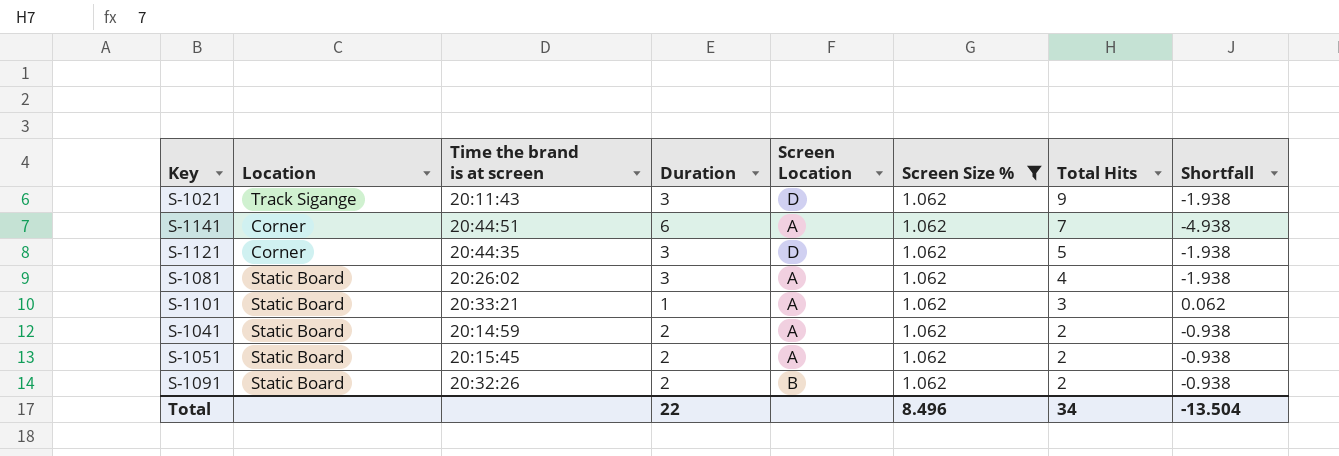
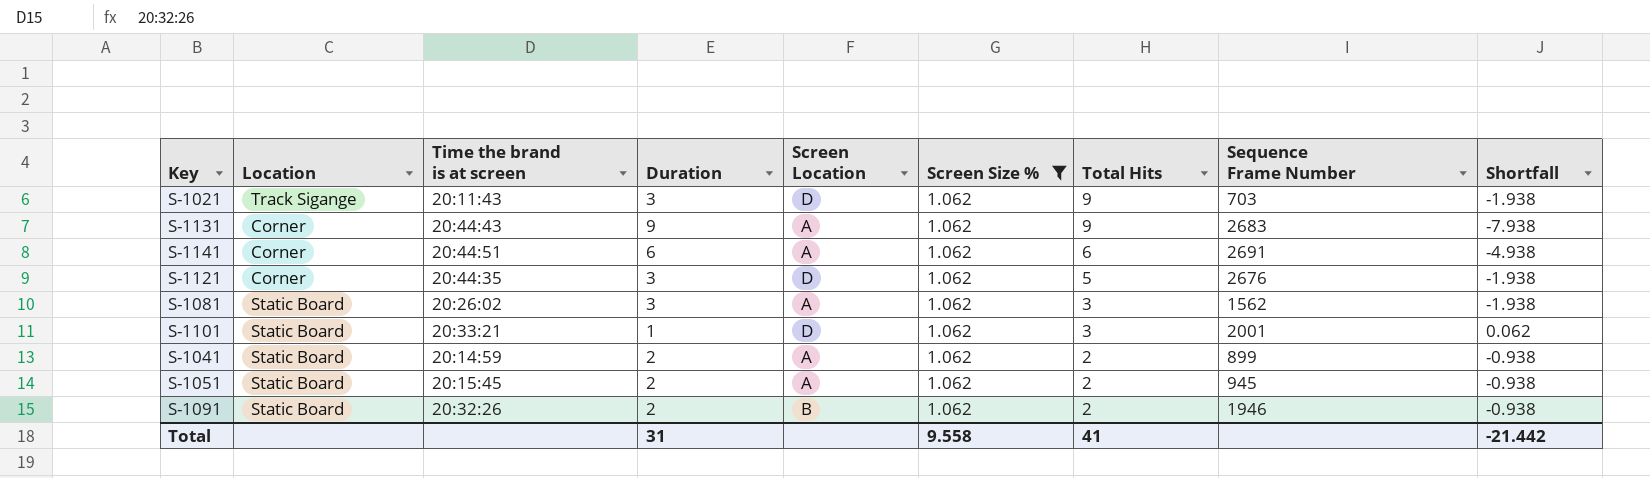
column Sequence Frame Number | position: none -> 8
row S-1131: none -> Corner | 20:44:43 | 9 | A | 1.062 | 9 | 2683 | -7.938
S-1141 | Total Hits: 7 -> 6
S-1081 | Total Hits: 4 -> 3
S-1101 | Screen Location: A -> D
Total | Duration: 22 -> 31
Total | Screen Size %: 8.496 -> 9.558
Total | Total Hits: 34 -> 41
Total | Shortfall: -13.504 -> -21.442

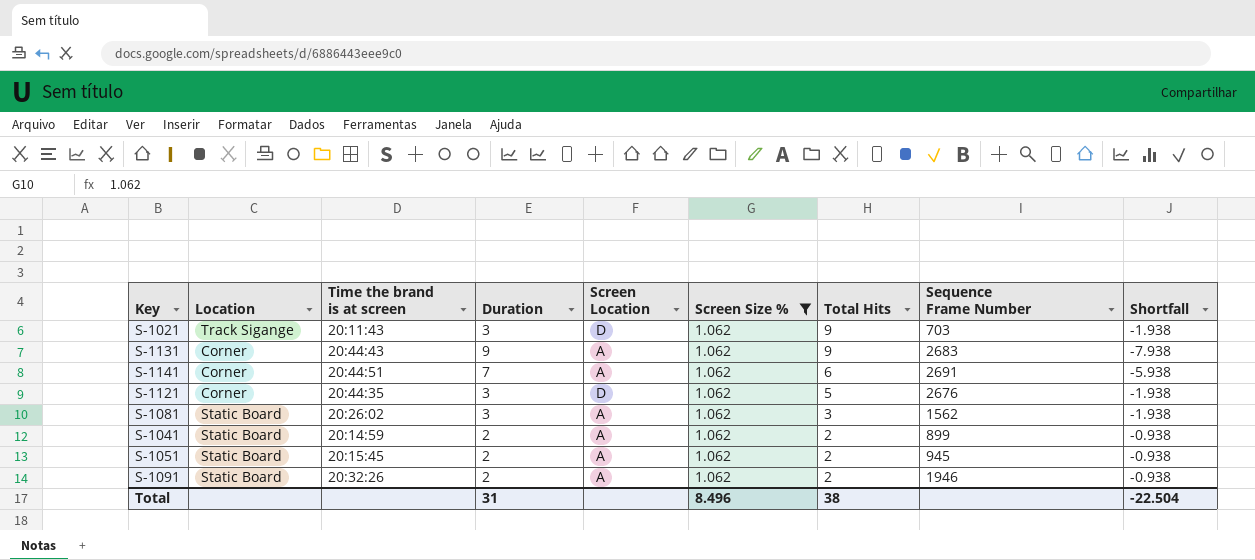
row S-1101: Static Board | 20:33:21 | 1 | D | 1.062 | 3 | 2001 | 0.062 -> none
S-1141 | Duration: 6 -> 7
S-1141 | Shortfall: -4.938 -> -5.938
S-1091 | Screen Location: B -> A
Total | Screen Size %: 9.558 -> 8.496
Total | Total Hits: 41 -> 38
Total | Shortfall: -21.442 -> -22.504

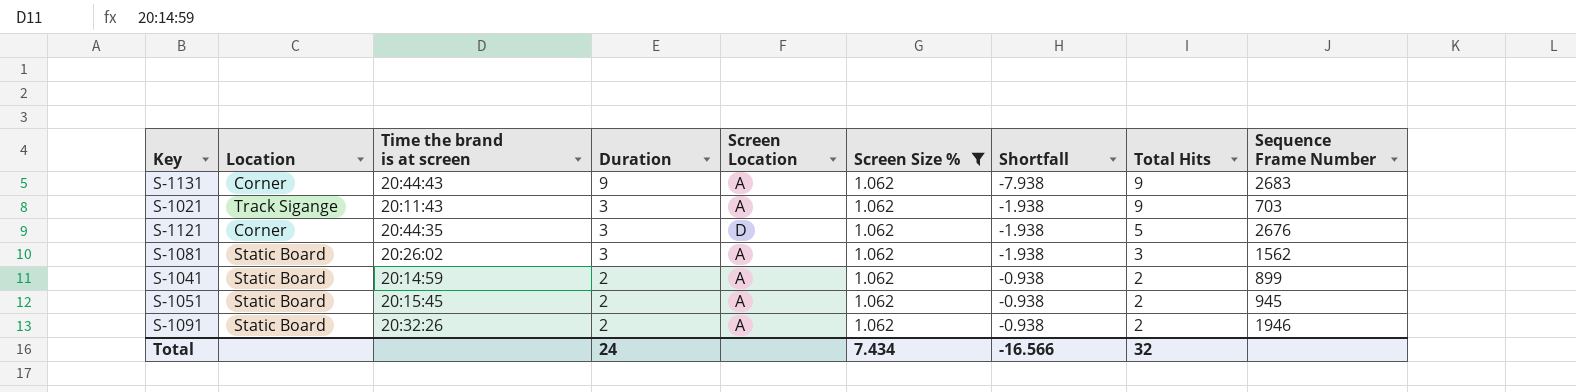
row order: Total Hits descending -> Duration descending
column Shortfall | position: 9 -> 7
row S-1141: Corner | 20:44:51 | 7 | A | 1.062 | 6 | 2691 | -5.938 -> none
S-1021 | Screen Location: D -> A
Total | Duration: 31 -> 24
Total | Screen Size %: 8.496 -> 7.434
Total | Shortfall: -22.504 -> -16.566
Total | Total Hits: 38 -> 32

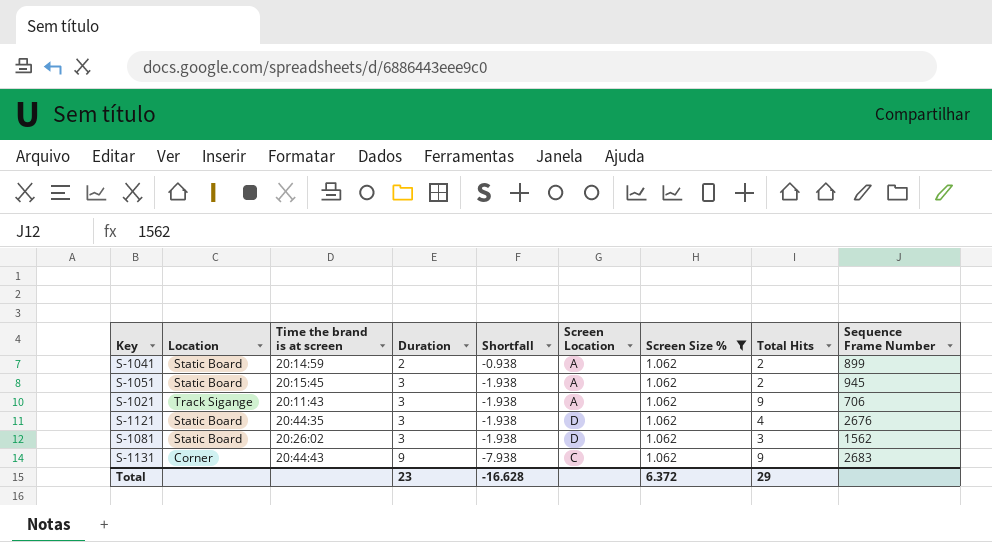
row order: Duration descending -> Duration ascending
column Shortfall | position: 7 -> 5
row S-1091: Static Board | 20:32:26 | 2 | A | 1.062 | -0.938 | 2 | 1946 -> none
S-1051 | Duration: 2 -> 3
S-1051 | Shortfall: -0.938 -> -1.938
S-1021 | Sequence Frame Number: 703 -> 706
S-1121 | Location: Corner -> Static Board
S-1121 | Total Hits: 5 -> 4
S-1081 | Screen Location: A -> D
S-1131 | Screen Location: A -> C
Total | Duration: 24 -> 23
Total | Shortfall: -16.566 -> -16.628
Total | Screen Size %: 7.434 -> 6.372
Total | Total Hits: 32 -> 29

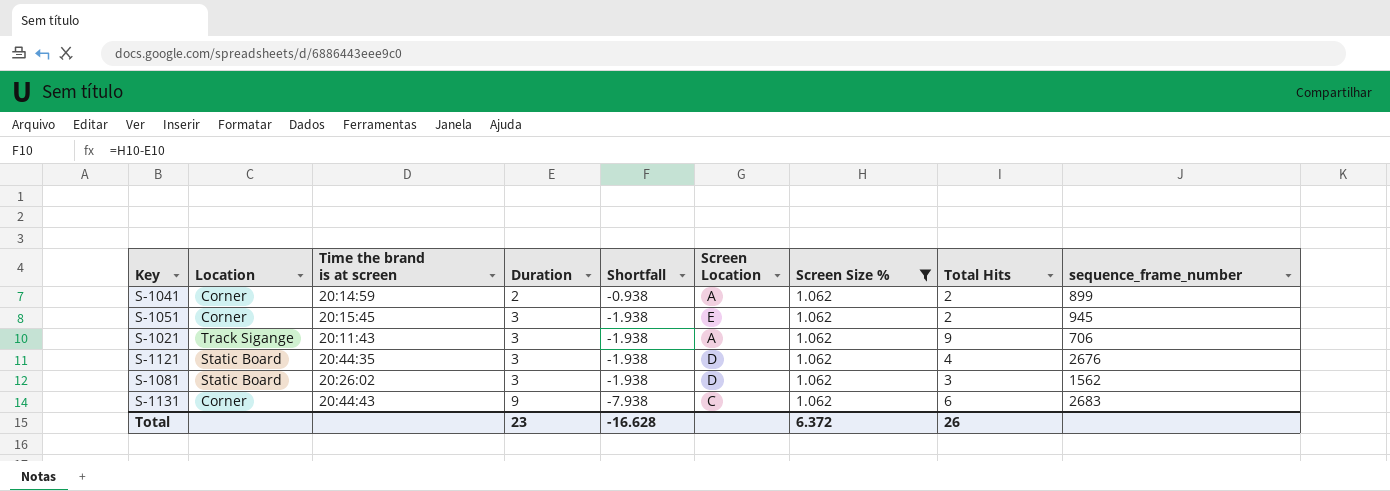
column name: Sequence Frame Number -> sequence_frame_number
S-1041 | Location: Static Board -> Corner
S-1051 | Location: Static Board -> Corner
S-1051 | Screen Location: A -> E
S-1131 | Total Hits: 9 -> 6
Total | Total Hits: 29 -> 26

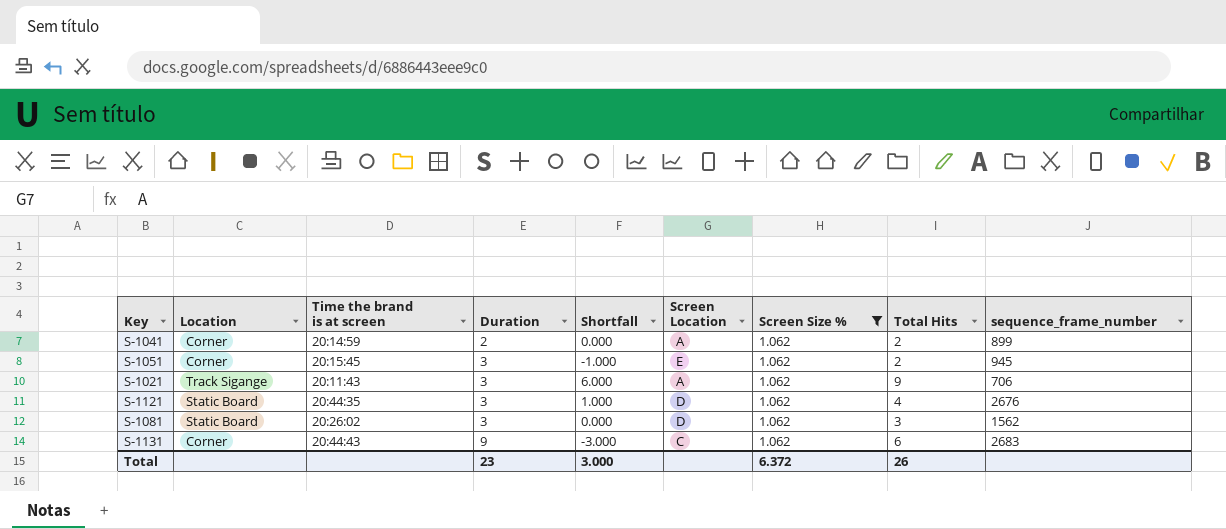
column Shortfall | formula: [Screen Size %] - [Duration] -> [Total Hits] - [Duration]
Total | Shortfall: -16.628 -> 3.000

